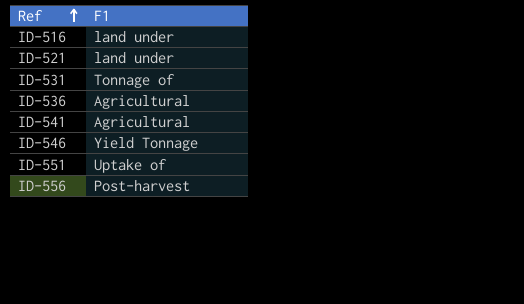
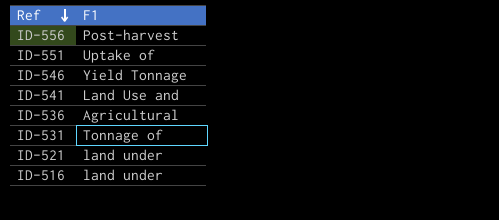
row order: Ref ascending -> Ref descending
ID-541 | F1: Agricultural -> Land Use and

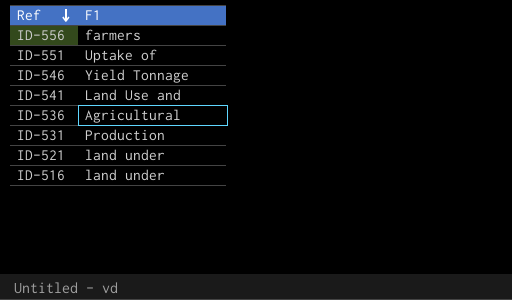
ID-556 | F1: Post-harvest -> farmers
ID-531 | F1: Tonnage of -> Production

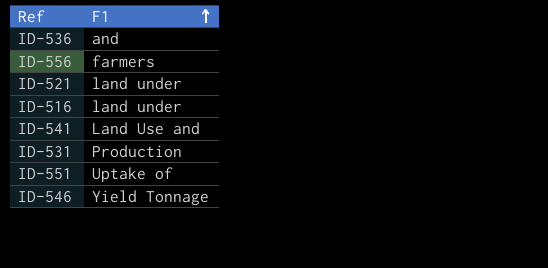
row order: Ref descending -> F1 ascending
ID-536 | F1: Agricultural -> and

